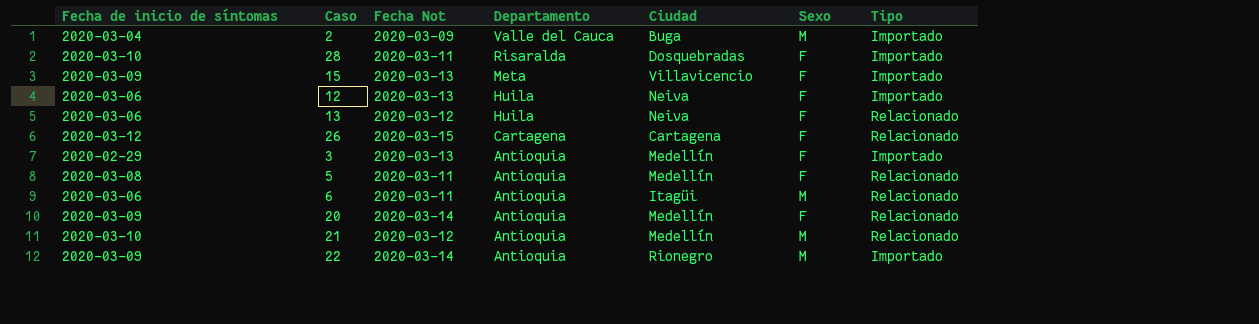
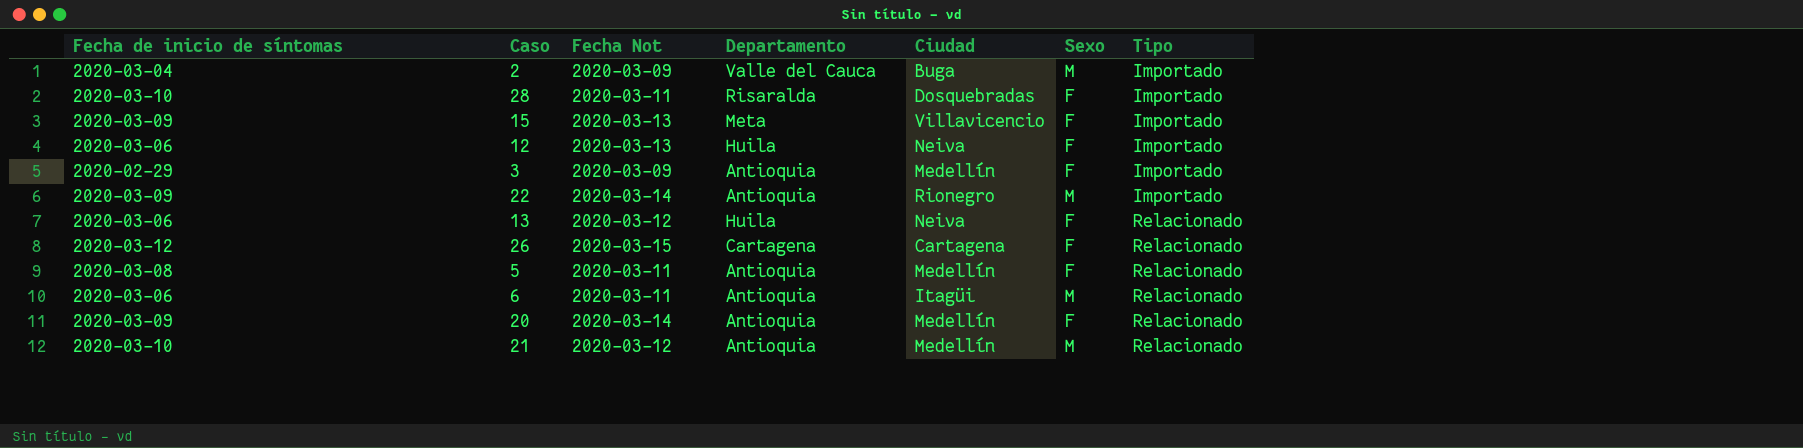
row order: Departamento descending -> Tipo ascending
3 | Fecha Not: 2020-03-13 -> 2020-03-09

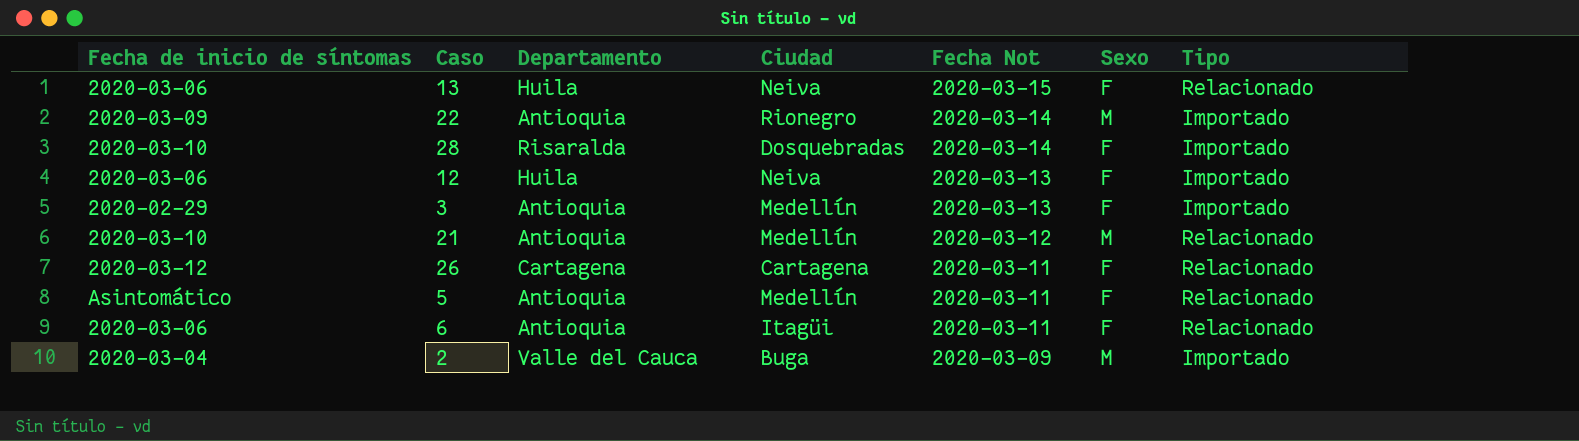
row order: Tipo ascending -> Fecha Not descending
column Fecha Not | position: 3 -> 5
row 15: 2020-03-09 | 2020-03-13 | Meta | Villavicencio | F | Importado -> none
row 20: 2020-03-09 | 2020-03-14 | Antioquia | Medellín | F | Relacionado -> none
13 | Fecha Not: 2020-03-12 -> 2020-03-15
28 | Fecha Not: 2020-03-11 -> 2020-03-14
3 | Fecha Not: 2020-03-09 -> 2020-03-13
26 | Fecha Not: 2020-03-15 -> 2020-03-11
5 | Fecha de inicio de síntomas: 2020-03-08 -> Asintomático
6 | Sexo: M -> F

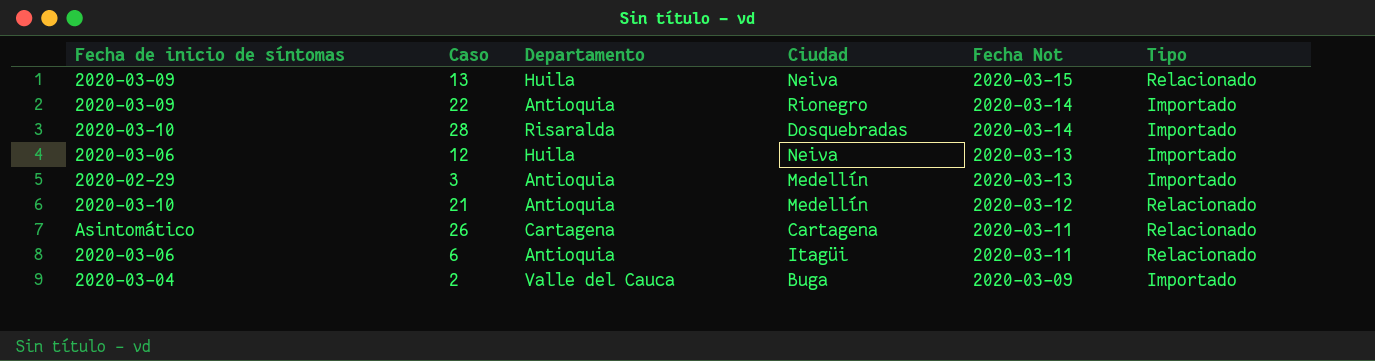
column Sexo | position: 6 -> none
row 5: Asintomático | Antioquia | Medellín | 2020-03-11 | F | Relacionado -> none
13 | Fecha de inicio de síntomas: 2020-03-06 -> 2020-03-09
26 | Fecha de inicio de síntomas: 2020-03-12 -> Asintomático

